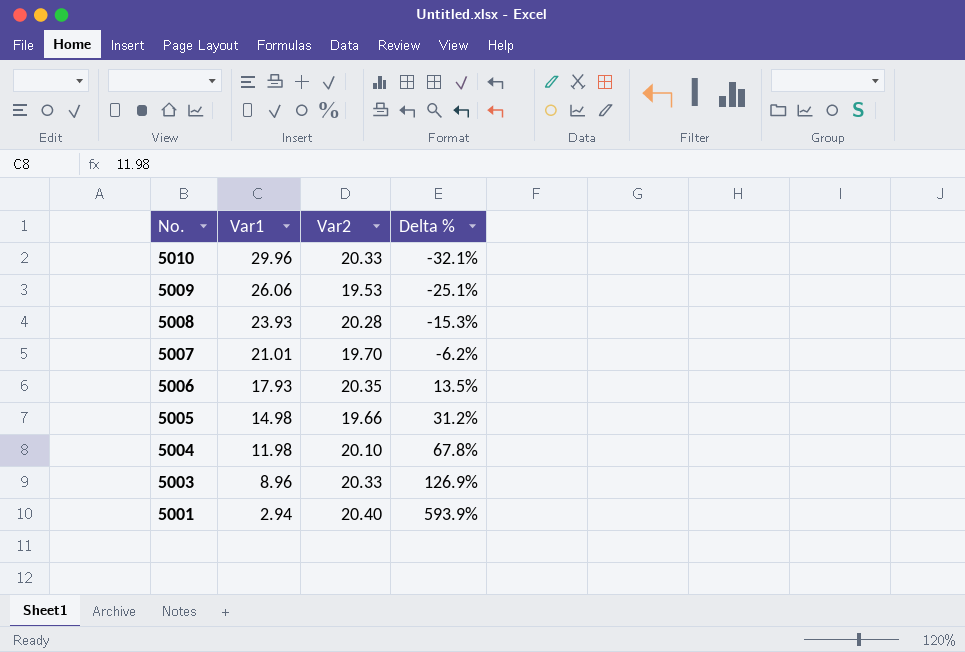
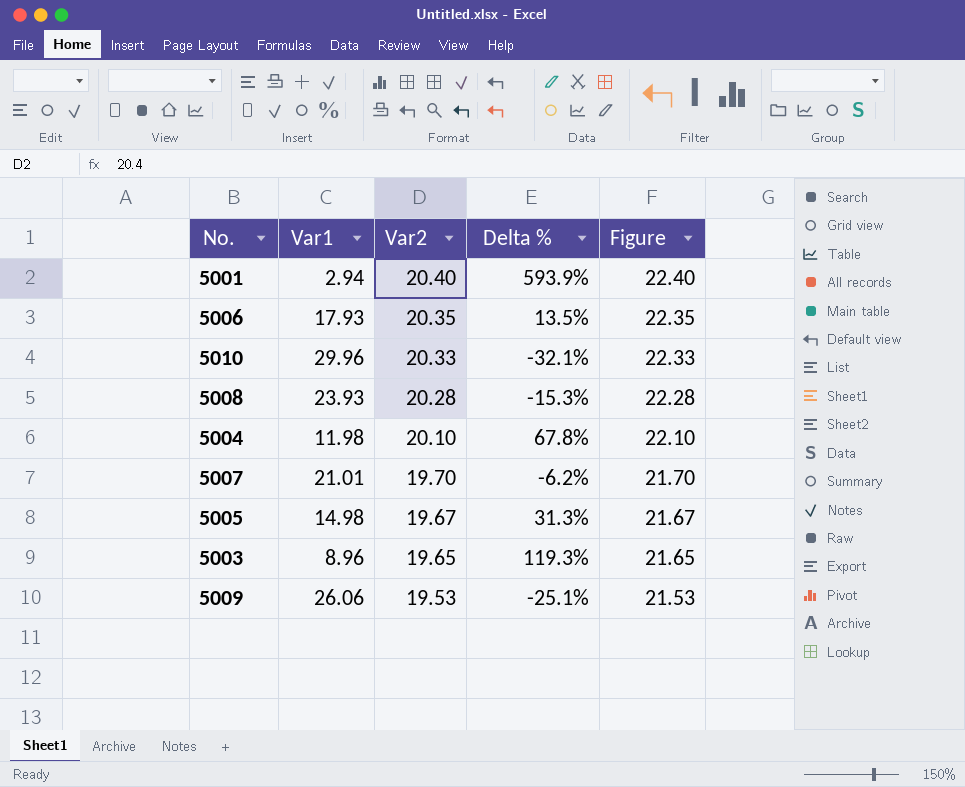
row order: No. descending -> Var2 descending
column Figure | formula: none -> [Var2] + 2
5005 | Var2: 19.66 -> 19.67
5005 | Delta %: 31.2% -> 31.3%
5003 | Var2: 20.33 -> 19.65
5003 | Delta %: 126.9% -> 119.3%

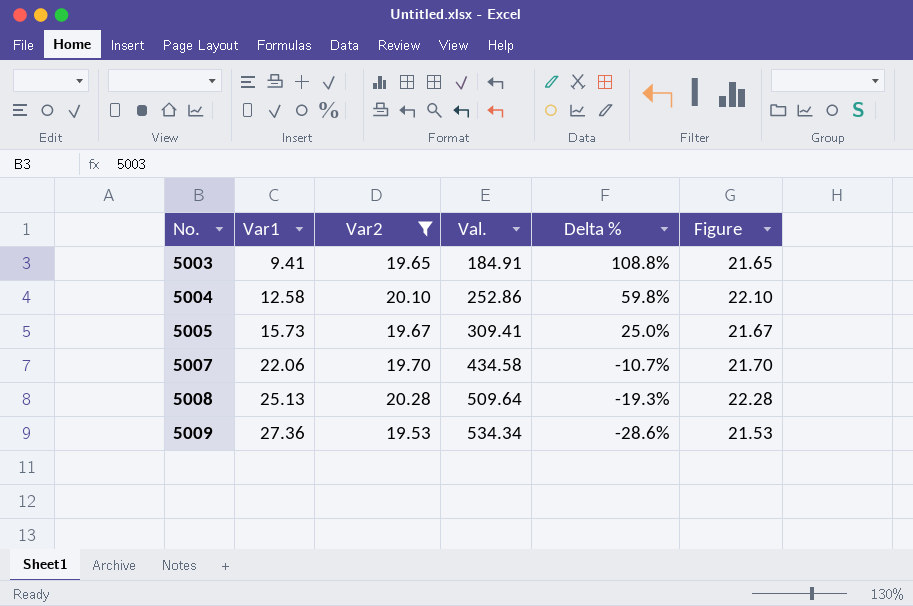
filter: none -> Var2 <= 20.28
row order: Var2 descending -> No. ascending
column Val. | formula: none -> [Var1] * [Var2]
5003 | Var1: 8.96 -> 9.41
5003 | Delta %: 119.3% -> 108.8%
5004 | Var1: 11.98 -> 12.58
5004 | Delta %: 67.8% -> 59.8%
5005 | Var1: 14.98 -> 15.73
5005 | Delta %: 31.3% -> 25.0%
5007 | Var1: 21.01 -> 22.06
5007 | Delta %: -6.2% -> -10.7%
5008 | Var1: 23.93 -> 25.13
5008 | Delta %: -15.3% -> -19.3%
5009 | Var1: 26.06 -> 27.36
5009 | Delta %: -25.1% -> -28.6%

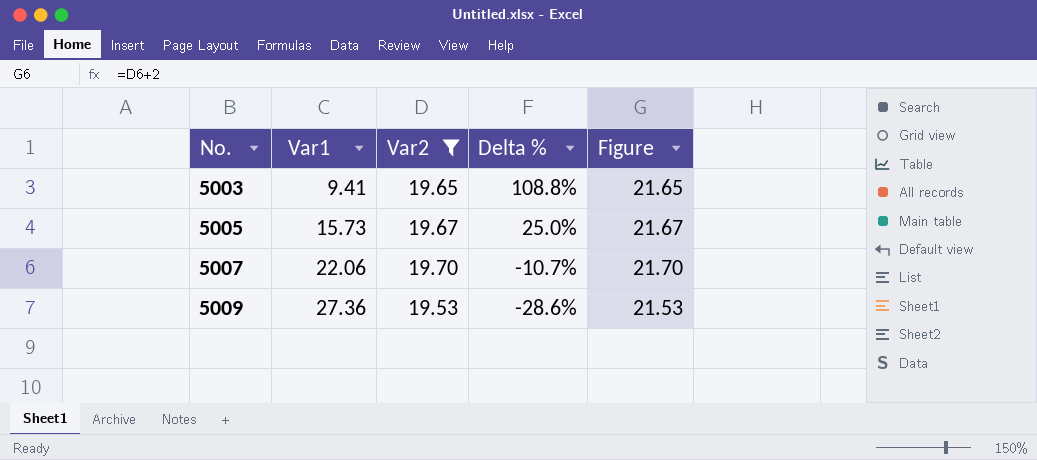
column Val. | formula: [Var1] * [Var2] -> none
row 5004: 12.58 | 20.10 | 252.86 | 59.8% | 22.10 -> none
row 5008: 25.13 | 20.28 | 509.64 | -19.3% | 22.28 -> none

